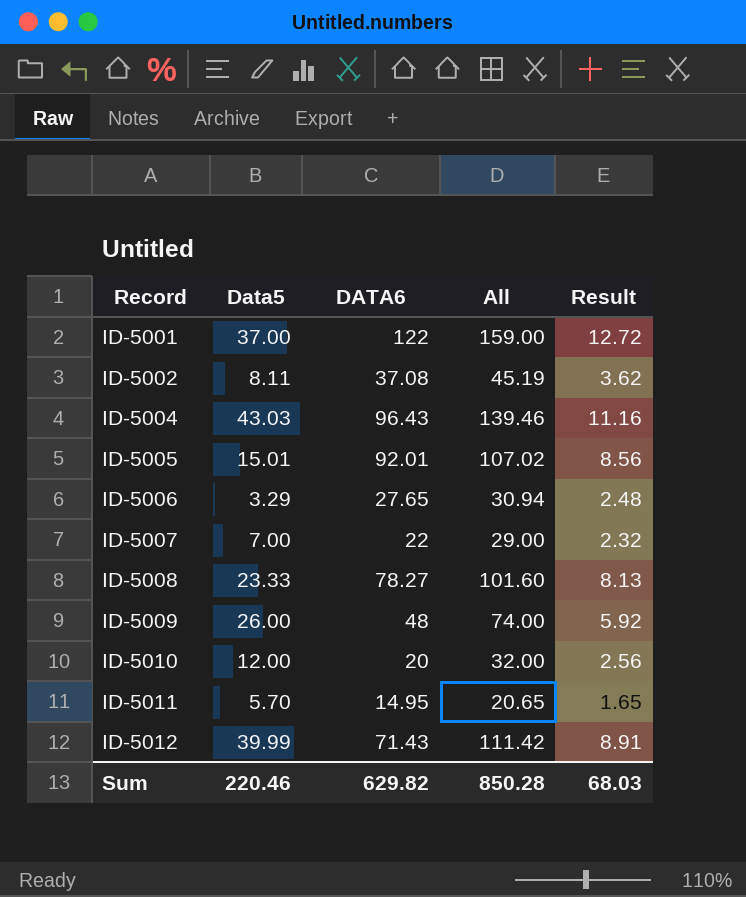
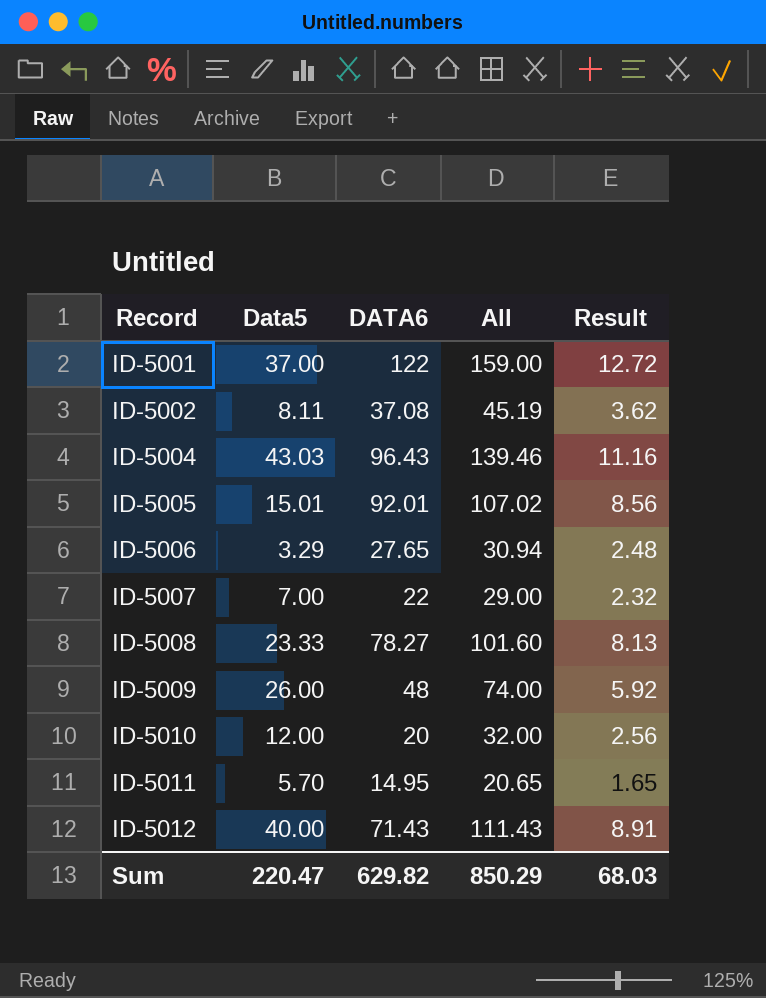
ID-5012 | Data5: 39.99 -> 40.00
ID-5012 | All: 111.42 -> 111.43
Sum | Data5: 220.46 -> 220.47
Sum | All: 850.28 -> 850.29

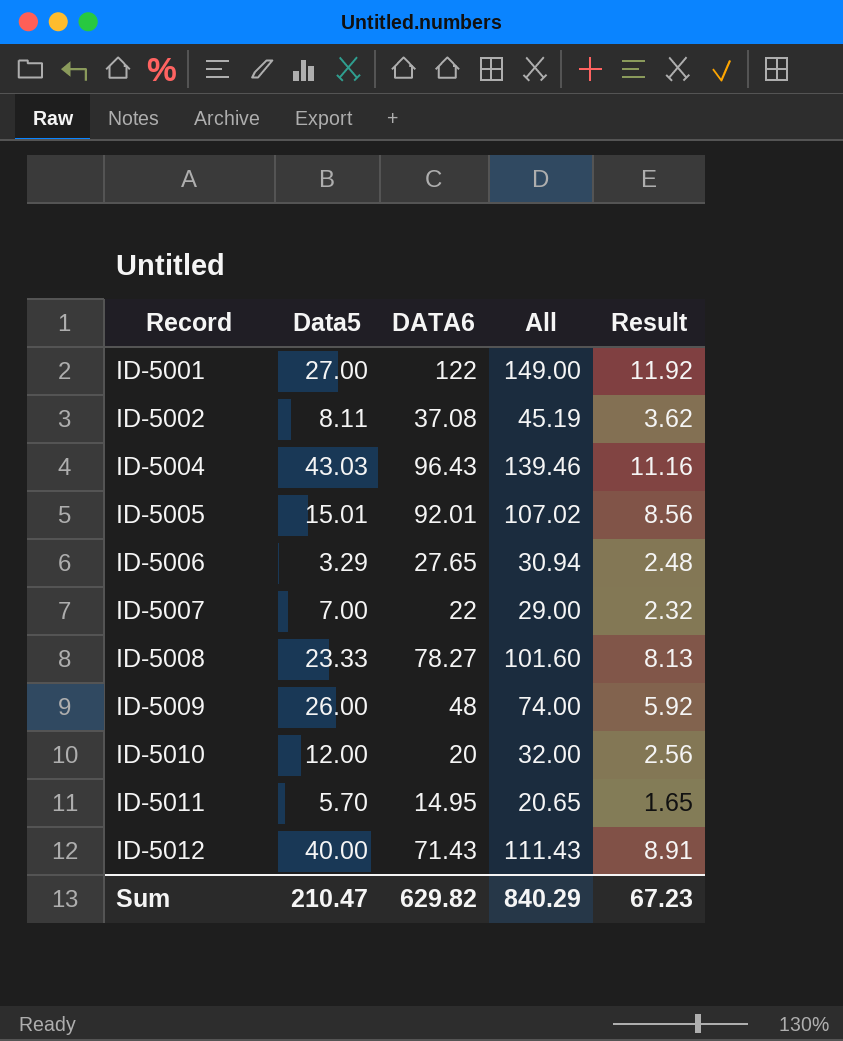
ID-5001 | Data5: 37.00 -> 27.00
ID-5001 | All: 159.00 -> 149.00
ID-5001 | Result: 12.72 -> 11.92
Sum | Data5: 220.47 -> 210.47
Sum | All: 850.29 -> 840.29
Sum | Result: 68.03 -> 67.23

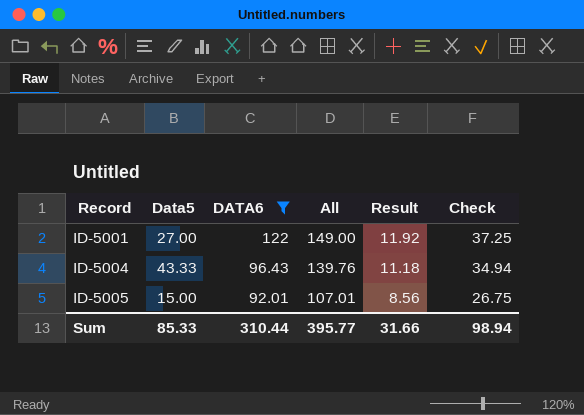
filter: none -> DATA6 >= 92.01
column Check | formula: none -> [All] * 0.25
ID-5004 | Data5: 43.03 -> 43.33
ID-5004 | All: 139.46 -> 139.76
ID-5004 | Result: 11.16 -> 11.18
ID-5005 | Data5: 15.01 -> 15.00
ID-5005 | All: 107.02 -> 107.01
Sum | Data5: 210.47 -> 85.33
Sum | DATA6: 629.82 -> 310.44
Sum | All: 840.29 -> 395.77
Sum | Result: 67.23 -> 31.66

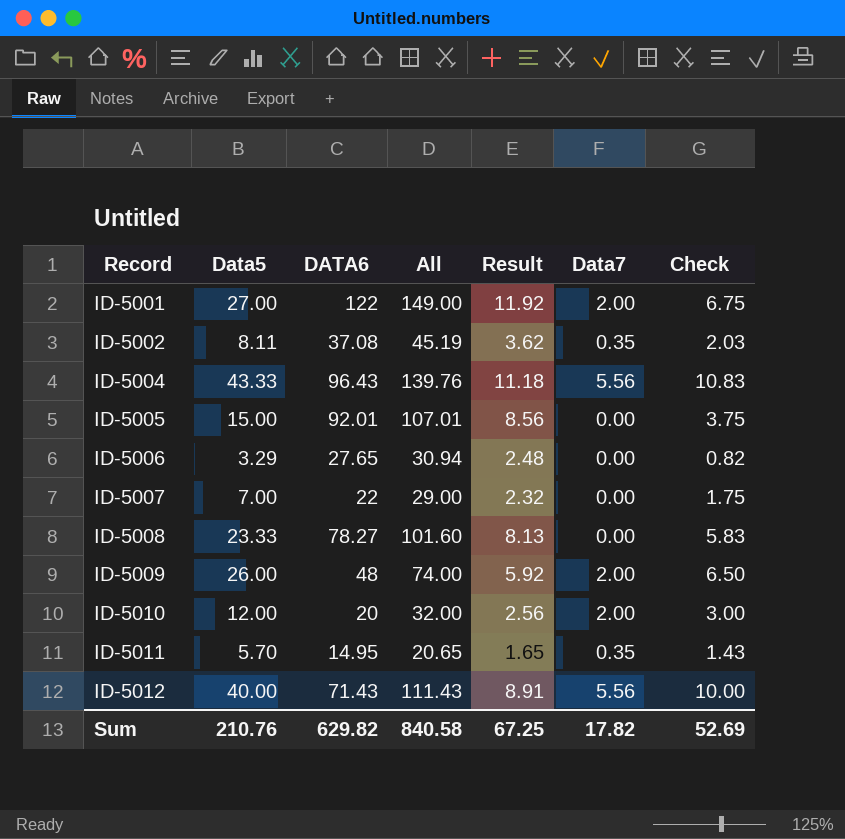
filter: DATA6 >= 92.01 -> none
column Data7 | position: none -> 6
column Check | formula: [All] * 0.25 -> [Data5] * 0.25
Sum | Data5: 85.33 -> 210.76
Sum | DATA6: 310.44 -> 629.82
Sum | All: 395.77 -> 840.58
Sum | Result: 31.66 -> 67.25
Sum | Check: 98.94 -> 52.69

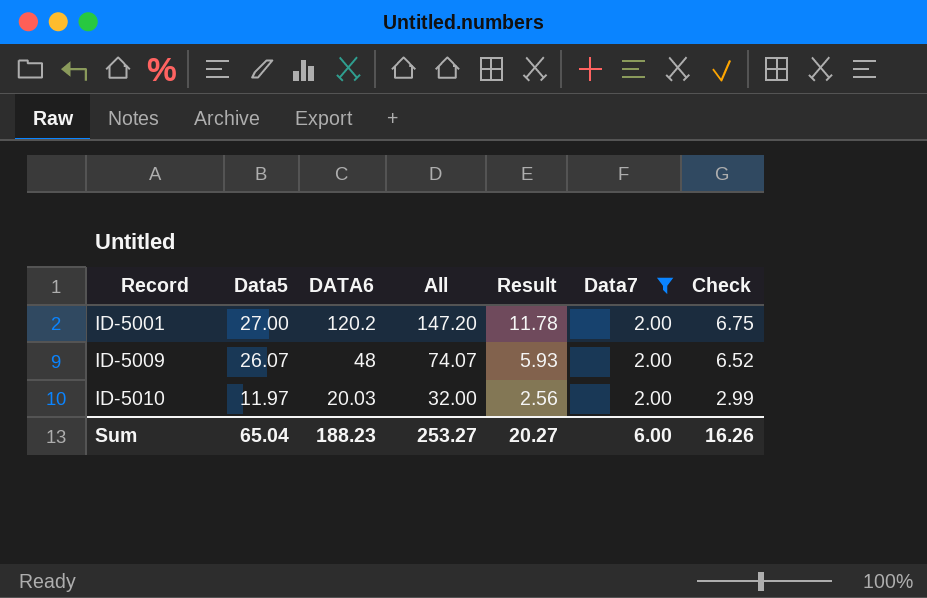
filter: none -> Data7 = 2.00
ID-5001 | DATA6: 122 -> 120.2
ID-5001 | All: 149.00 -> 147.20
ID-5001 | Result: 11.92 -> 11.78
ID-5009 | Data5: 26.00 -> 26.07
ID-5009 | All: 74.00 -> 74.07
ID-5009 | Result: 5.92 -> 5.93
ID-5009 | Check: 6.50 -> 6.52
ID-5010 | Data5: 12.00 -> 11.97
ID-5010 | DATA6: 20 -> 20.03
ID-5010 | Check: 3.00 -> 2.99
Sum | Data5: 210.76 -> 65.04
Sum | DATA6: 629.82 -> 188.23
Sum | All: 840.58 -> 253.27
Sum | Result: 67.25 -> 20.27
Sum | Data7: 17.82 -> 6.00
Sum | Check: 52.69 -> 16.26

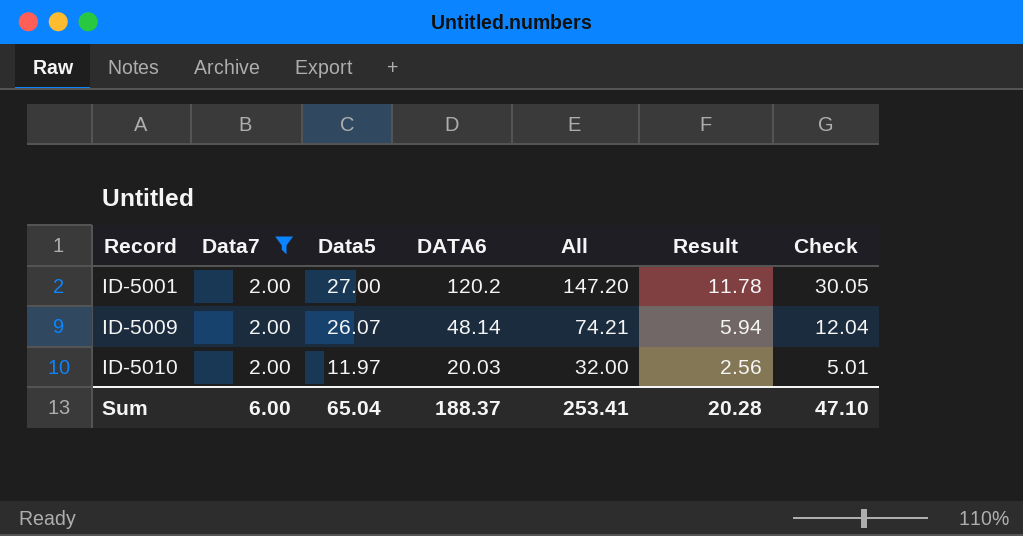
column Data7 | position: 6 -> 2
column Check | formula: [Data5] * 0.25 -> [DATA6] * 0.25
ID-5009 | DATA6: 48 -> 48.14
ID-5009 | All: 74.07 -> 74.21
ID-5009 | Result: 5.93 -> 5.94
Sum | DATA6: 188.23 -> 188.37
Sum | All: 253.27 -> 253.41
Sum | Result: 20.27 -> 20.28
Sum | Check: 16.26 -> 47.10

